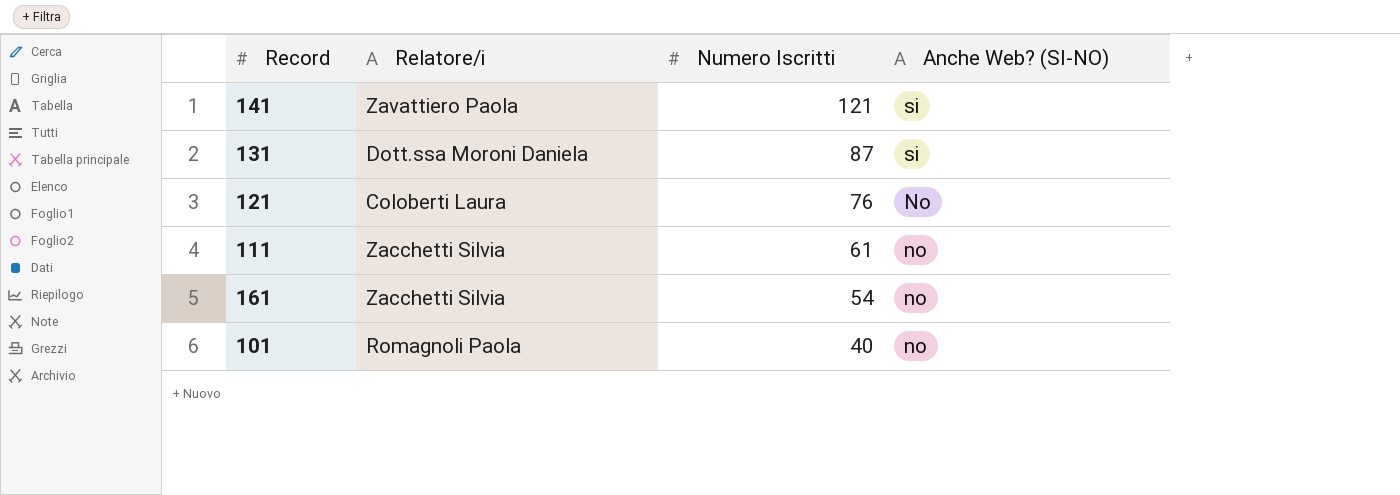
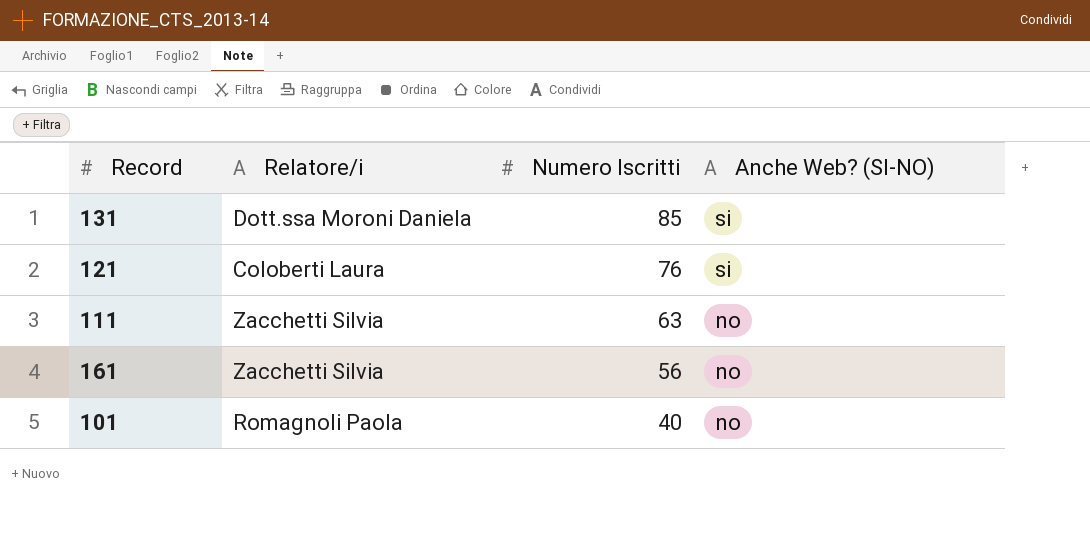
row 141: Zavattiero Paola | 121 | si -> none
131 | Numero Iscritti: 87 -> 85
121 | Anche Web? (SI-NO): No -> si
111 | Numero Iscritti: 61 -> 63
161 | Numero Iscritti: 54 -> 56

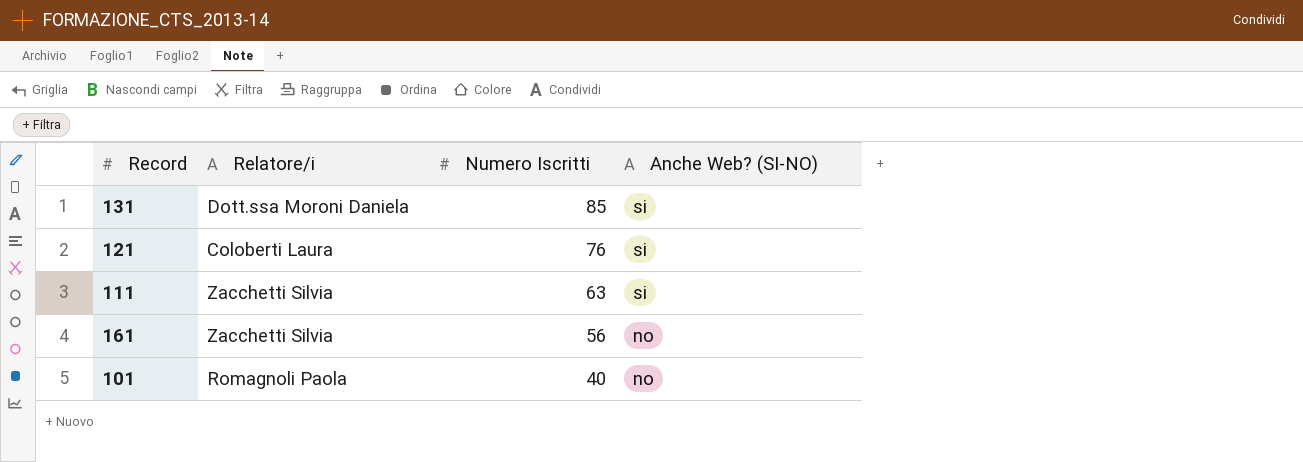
111 | Anche Web? (SI-NO): no -> si

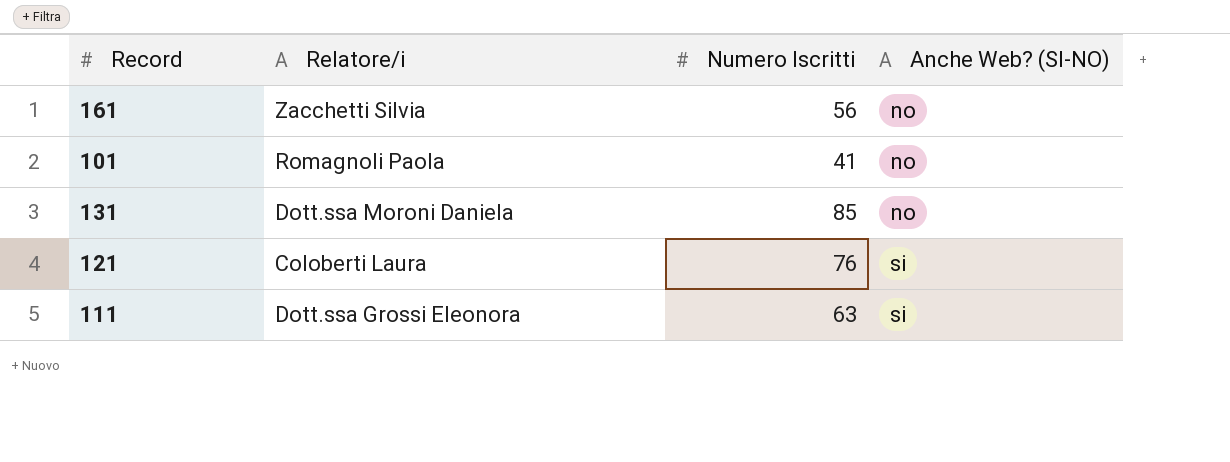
row order: Numero Iscritti descending -> Anche Web? (SI-NO) ascending
101 | Numero Iscritti: 40 -> 41
131 | Anche Web? (SI-NO): si -> no
111 | Relatore/i: Zacchetti Silvia -> Dott.ssa Grossi Eleonora

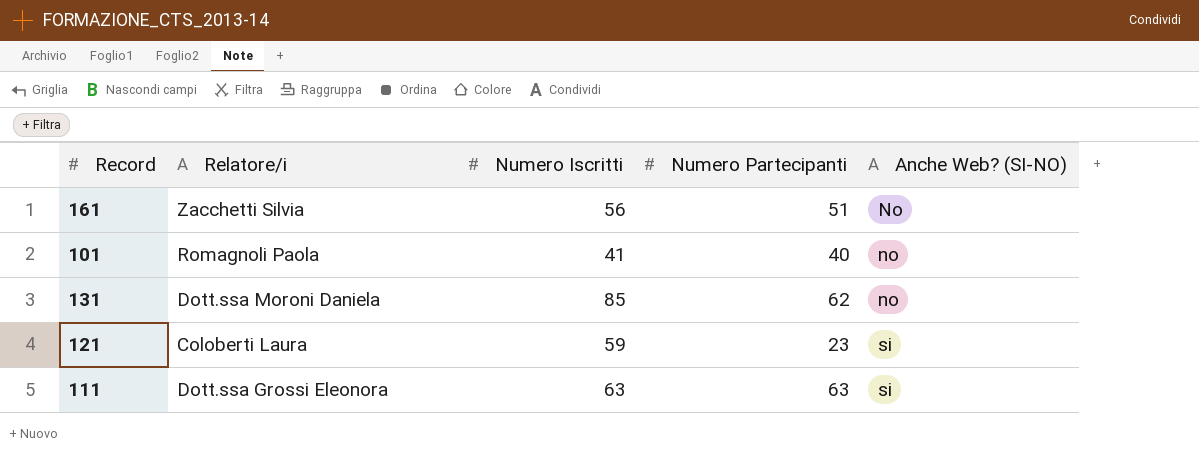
column Numero Partecipanti | position: none -> 4
161 | Anche Web? (SI-NO): no -> No
121 | Numero Iscritti: 76 -> 59

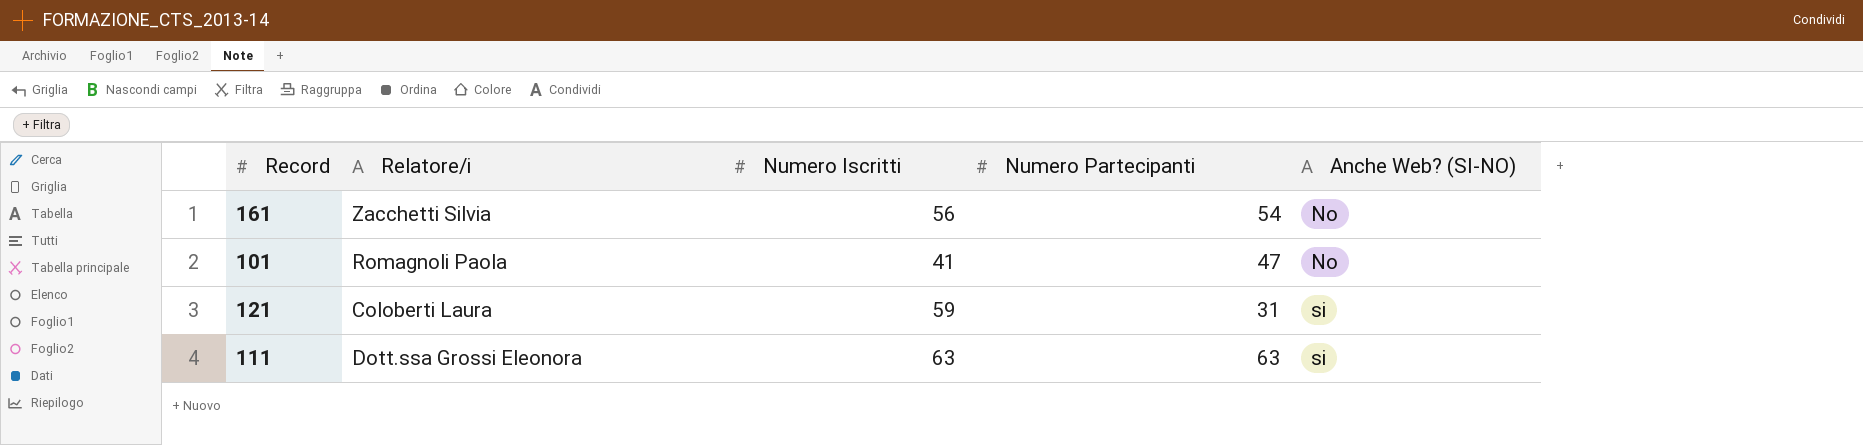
row 131: Dott.ssa Moroni Daniela | 85 | 62 | no -> none
161 | Numero Partecipanti: 51 -> 54
101 | Numero Partecipanti: 40 -> 47
101 | Anche Web? (SI-NO): no -> No
121 | Numero Partecipanti: 23 -> 31

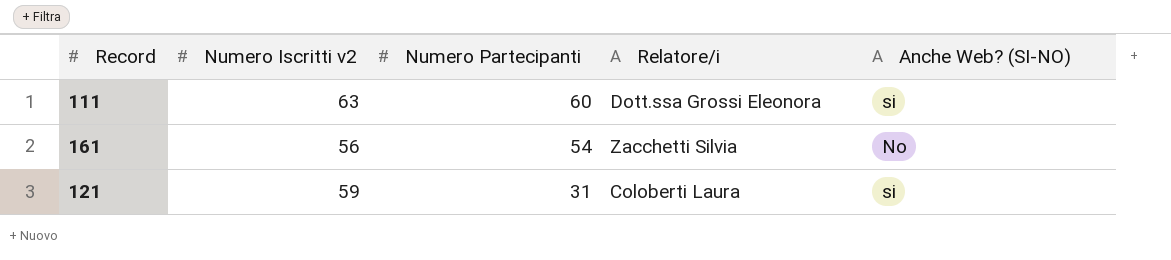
row order: Anche Web? (SI-NO) ascending -> Numero Partecipanti descending
column name: Numero Iscritti -> Numero Iscritti v2
column Relatore/i | position: 2 -> 4
row 101: Romagnoli Paola | 41 | 47 | No -> none
111 | Numero Partecipanti: 63 -> 60

